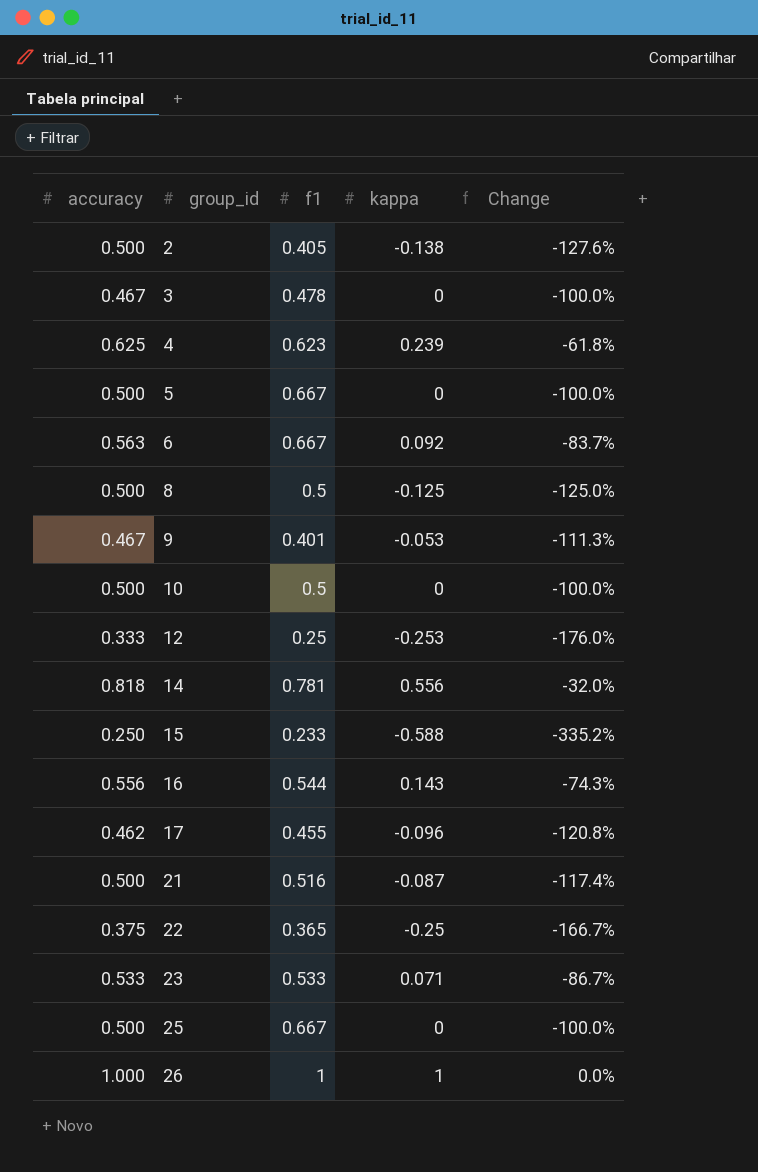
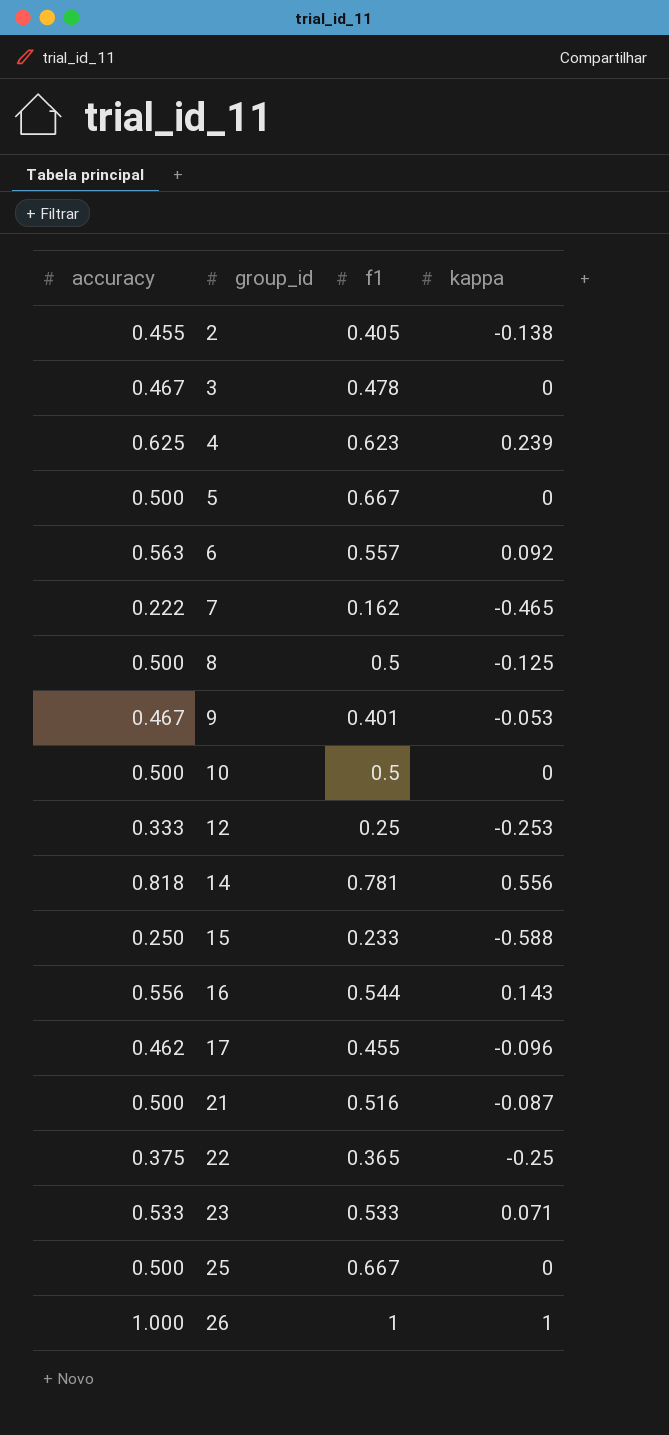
column Change | formula: ([kappa] - [accuracy]) / [accuracy] -> none
2 | accuracy: 0.500 -> 0.455
6 | f1: 0.667 -> 0.557
row 7: none -> 0.222 | 0.162 | -0.465

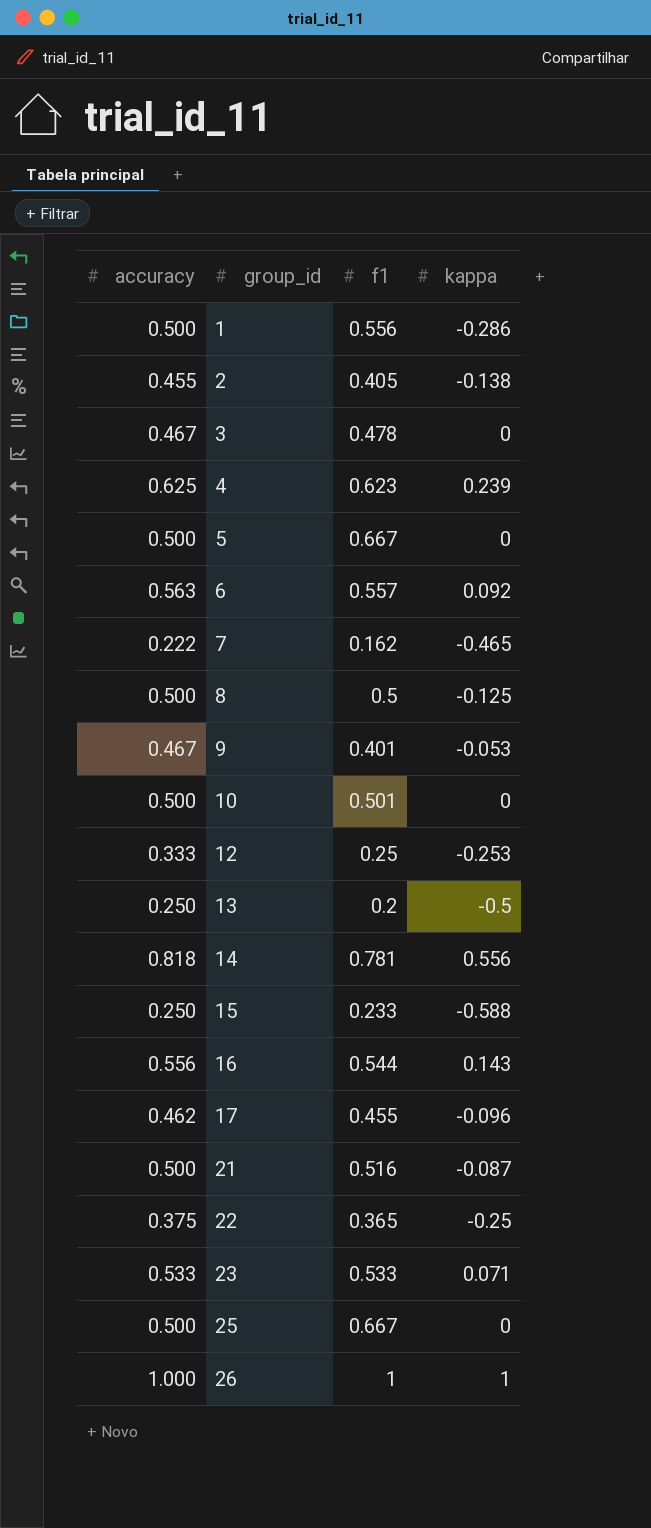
row 1: none -> 0.500 | 0.556 | -0.286
10 | f1: 0.5 -> 0.501
row 13: none -> 0.250 | 0.2 | -0.5

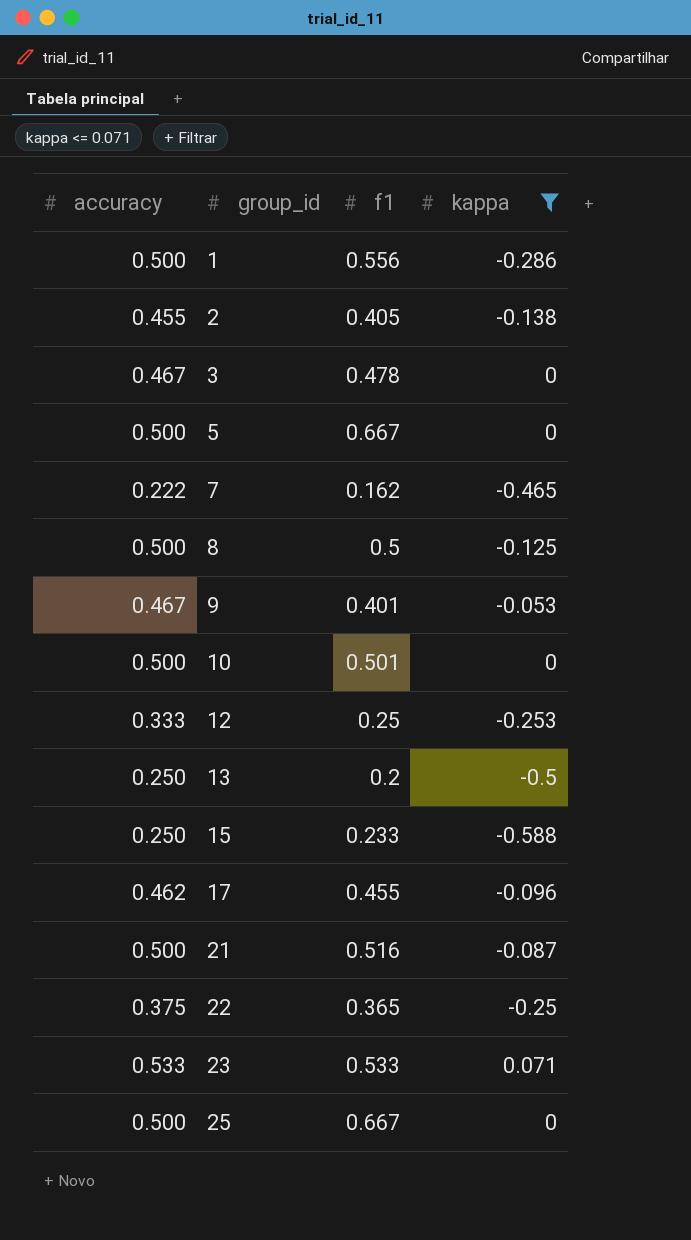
filter: none -> kappa <= 0.071

